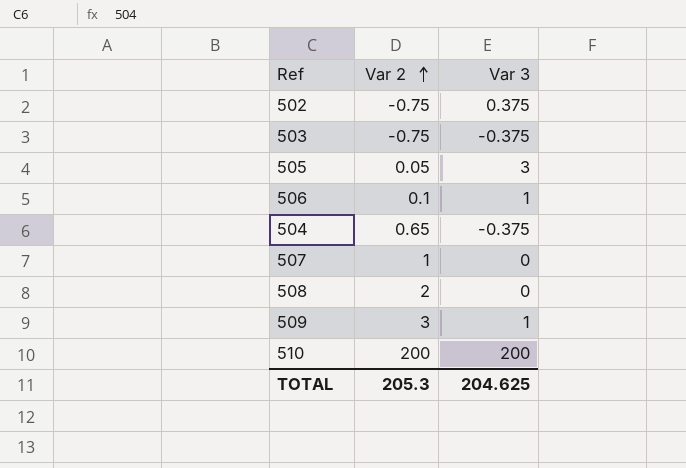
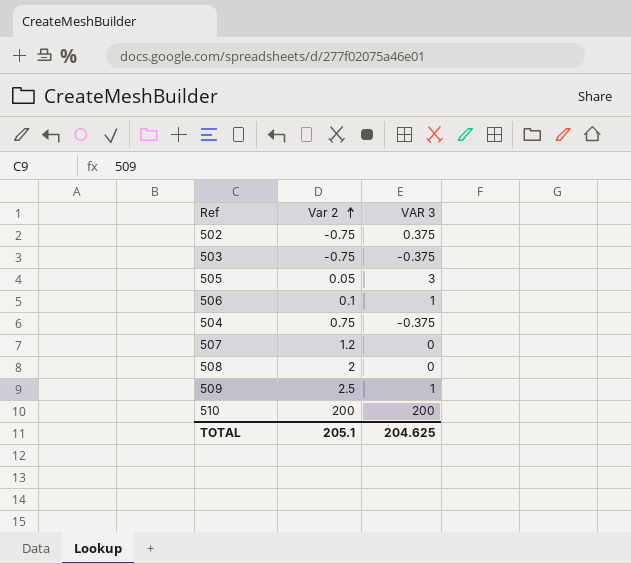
column name: Var 3 -> VAR 3
504 | Var 2: 0.65 -> 0.75
507 | Var 2: 1 -> 1.2
509 | Var 2: 3 -> 2.5
TOTAL | Var 2: 205.3 -> 205.1

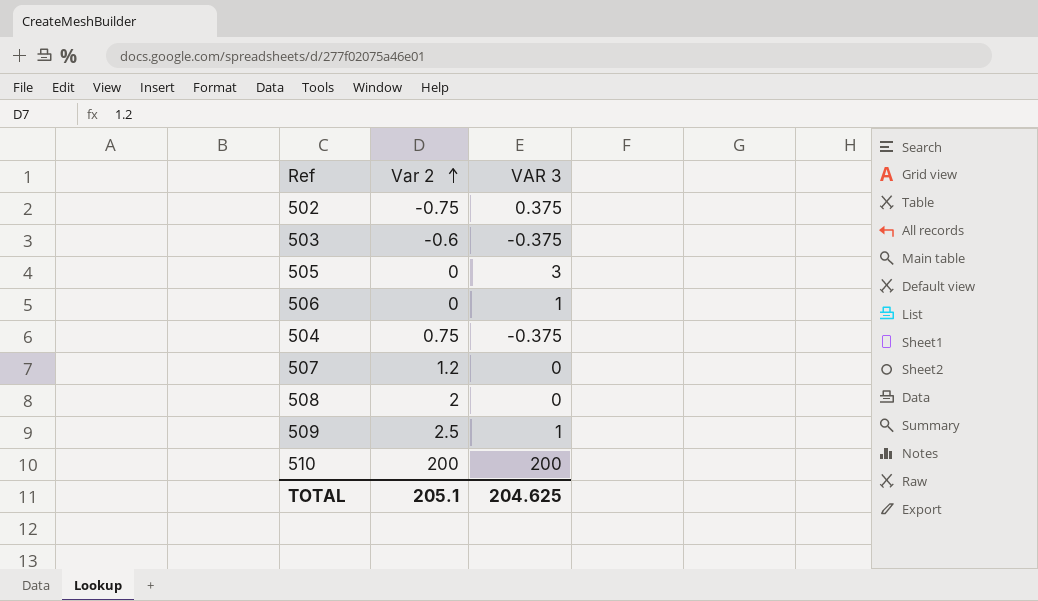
503 | Var 2: -0.75 -> -0.6
505 | Var 2: 0.05 -> 0
506 | Var 2: 0.1 -> 0

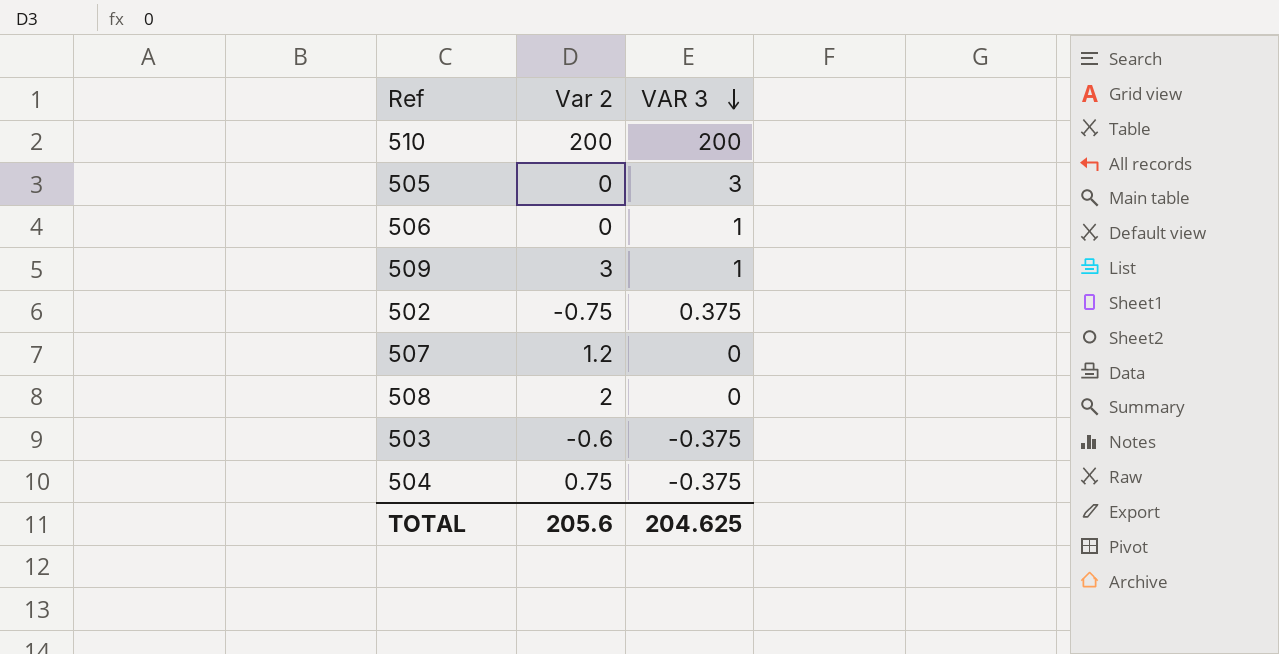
row order: Var 2 ascending -> VAR 3 descending
509 | Var 2: 2.5 -> 3
TOTAL | Var 2: 205.1 -> 205.6

